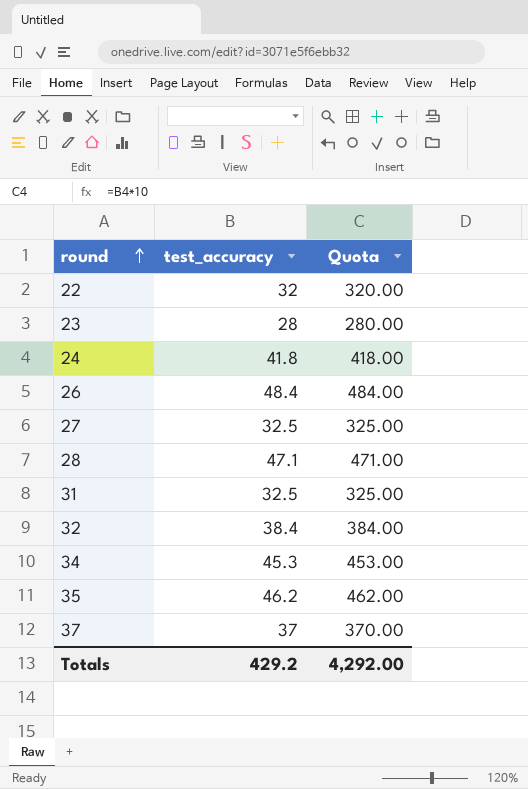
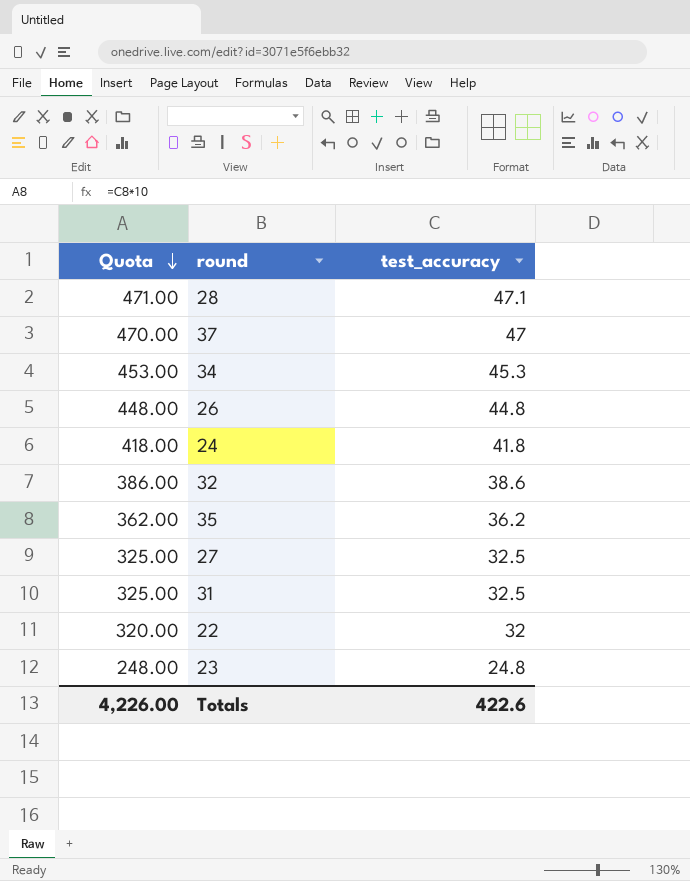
row order: round ascending -> Quota descending
column Quota | position: 3 -> 1
37 | Quota: 370.00 -> 470.00
37 | test_accuracy: 37 -> 47
26 | Quota: 484.00 -> 448.00
26 | test_accuracy: 48.4 -> 44.8
32 | Quota: 384.00 -> 386.00
32 | test_accuracy: 38.4 -> 38.6
35 | Quota: 462.00 -> 362.00
35 | test_accuracy: 46.2 -> 36.2
23 | Quota: 280.00 -> 248.00
23 | test_accuracy: 28 -> 24.8
Totals | Quota: 4,292.00 -> 4,226.00
Totals | test_accuracy: 429.2 -> 422.6

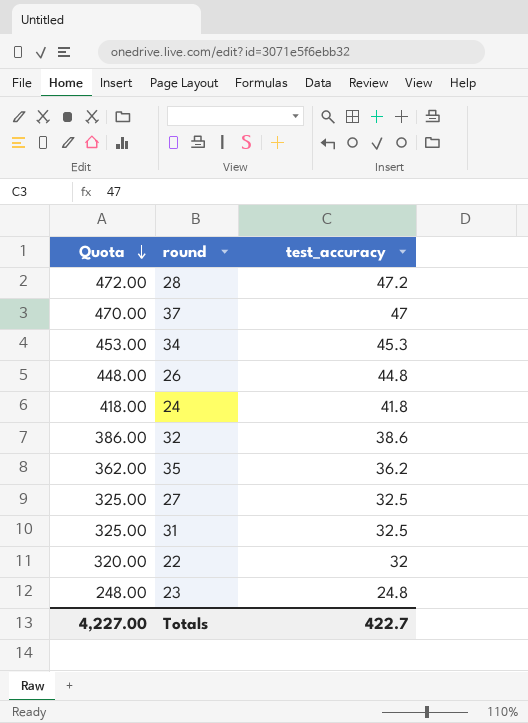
28 | Quota: 471.00 -> 472.00
28 | test_accuracy: 47.1 -> 47.2
Totals | Quota: 4,226.00 -> 4,227.00
Totals | test_accuracy: 422.6 -> 422.7

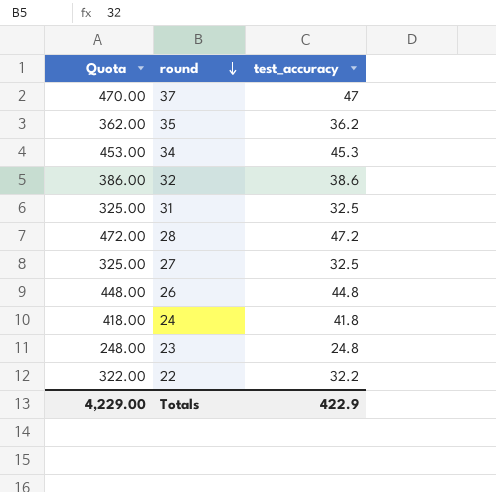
row order: Quota descending -> round descending
22 | Quota: 320.00 -> 322.00
22 | test_accuracy: 32 -> 32.2
Totals | Quota: 4,227.00 -> 4,229.00
Totals | test_accuracy: 422.7 -> 422.9

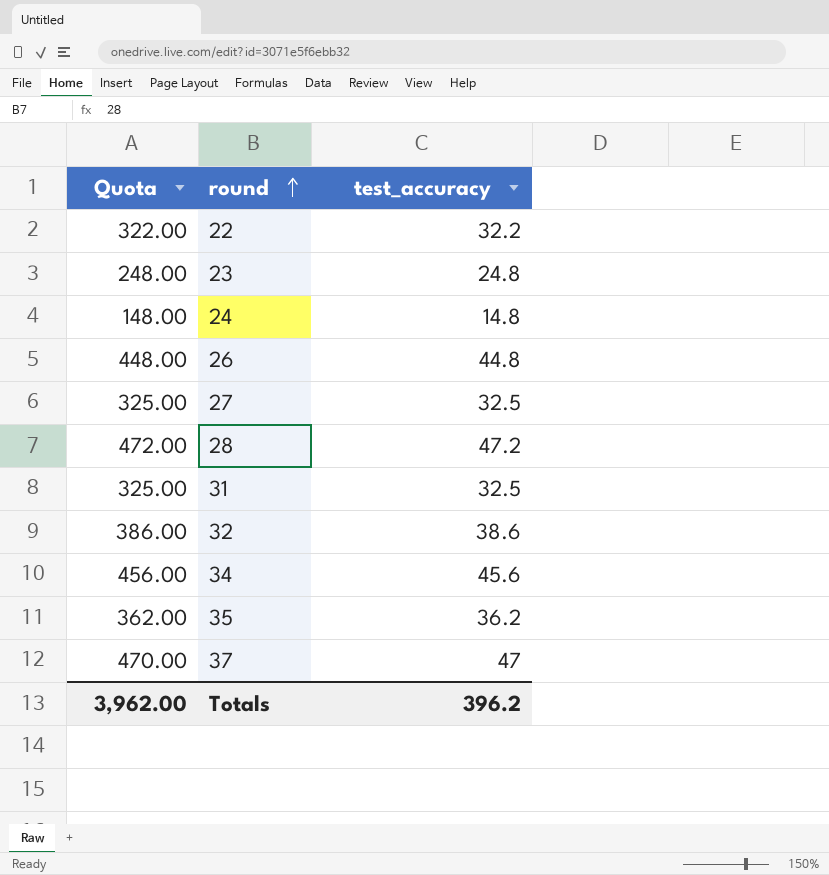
row order: round descending -> round ascending
24 | Quota: 418.00 -> 148.00
24 | test_accuracy: 41.8 -> 14.8
34 | Quota: 453.00 -> 456.00
34 | test_accuracy: 45.3 -> 45.6
Totals | Quota: 4,229.00 -> 3,962.00
Totals | test_accuracy: 422.9 -> 396.2

